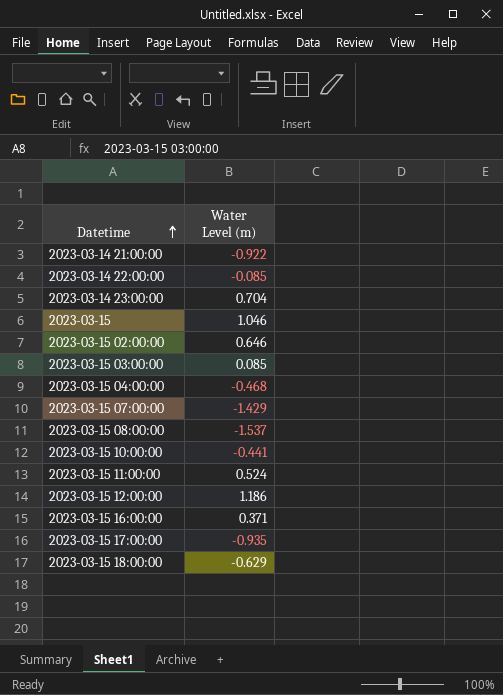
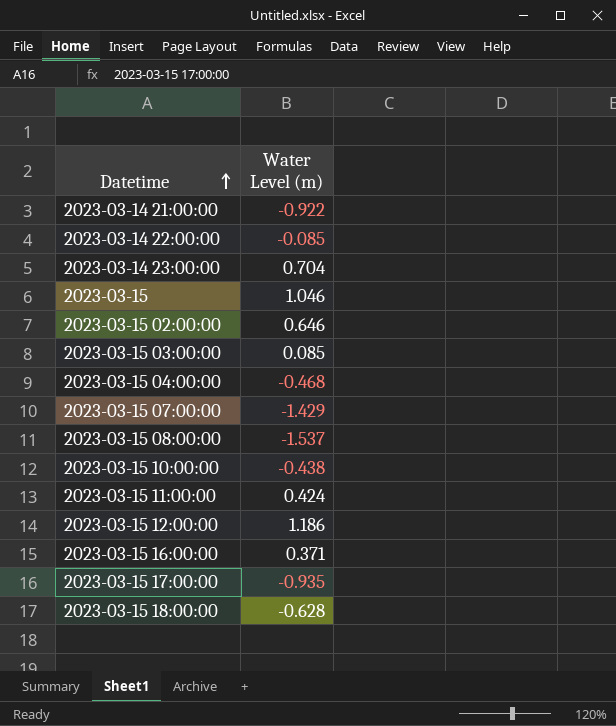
2023-03-15 10:00:00 | Water Level (m): -0.441 -> -0.438
2023-03-15 11:00:00 | Water Level (m): 0.524 -> 0.424
2023-03-15 18:00:00 | Water Level (m): -0.629 -> -0.628

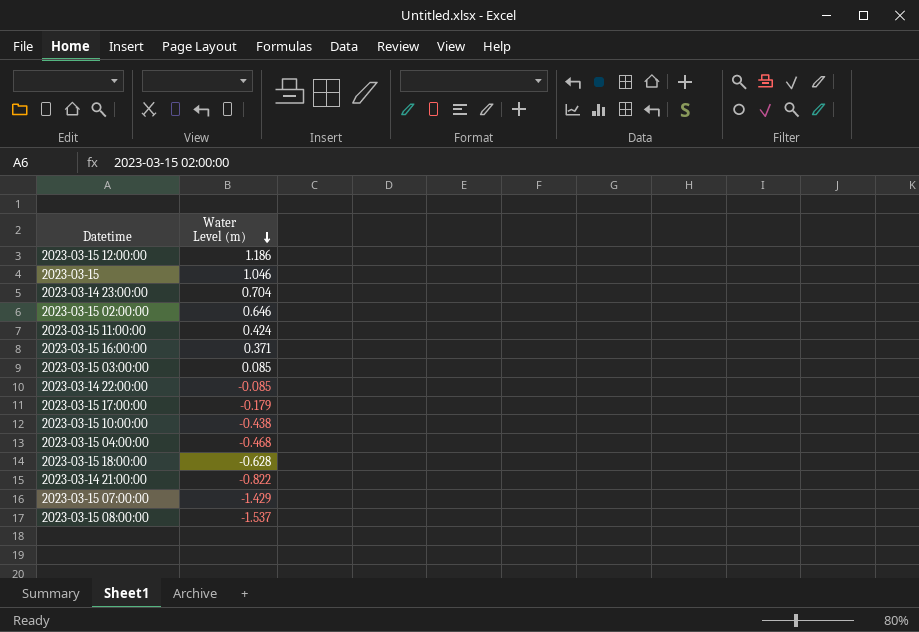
row order: Datetime ascending -> Water Level (m) descending
2023-03-15 17:00:00 | Water Level (m): -0.935 -> -0.179
2023-03-14 21:00:00 | Water Level (m): -0.922 -> -0.822

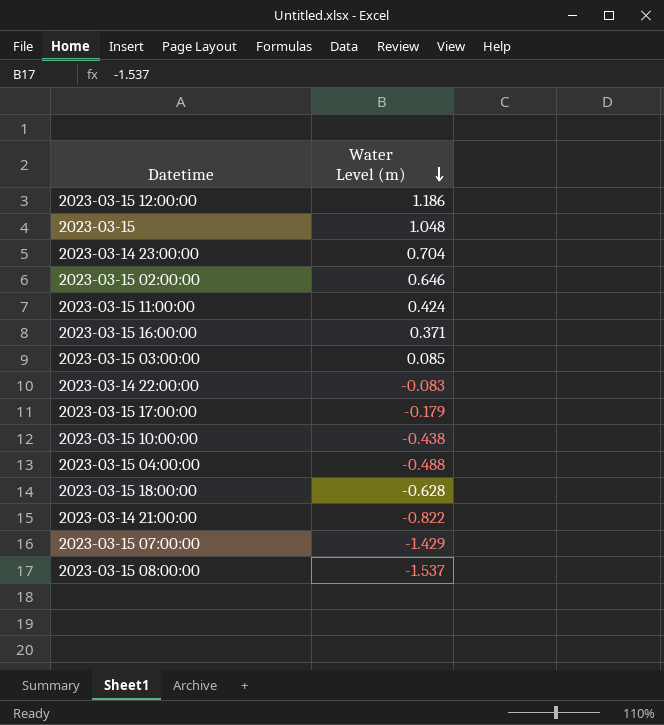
2023-03-15 | Water Level (m): 1.046 -> 1.048
2023-03-14 22:00:00 | Water Level (m): -0.085 -> -0.083
2023-03-15 04:00:00 | Water Level (m): -0.468 -> -0.488

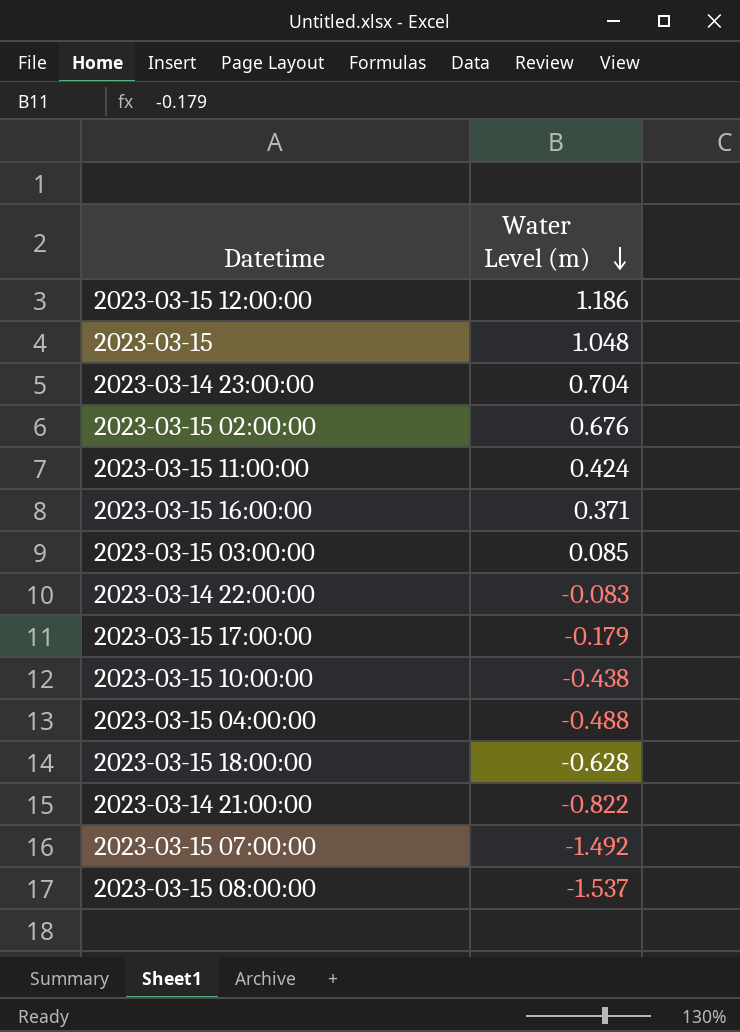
2023-03-15 02:00:00 | Water Level (m): 0.646 -> 0.676
2023-03-15 07:00:00 | Water Level (m): -1.429 -> -1.492

